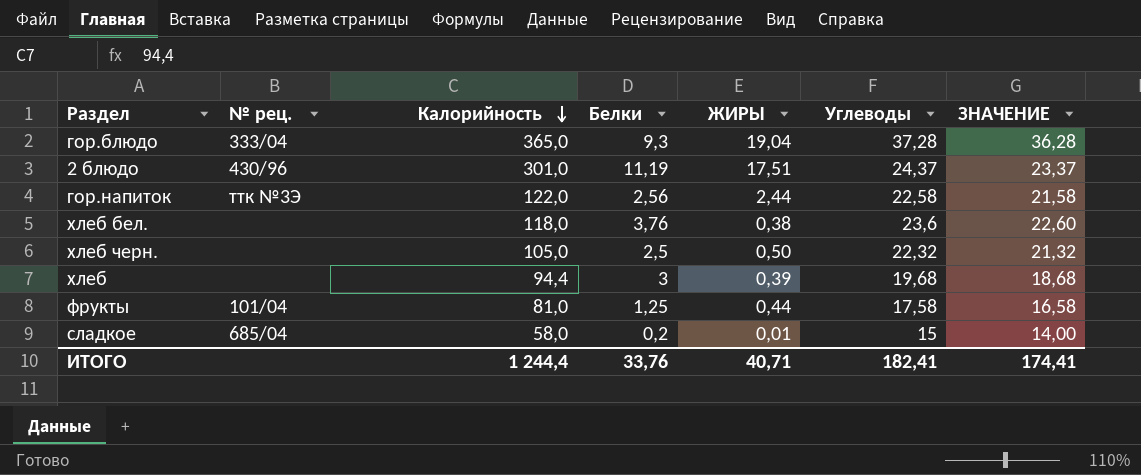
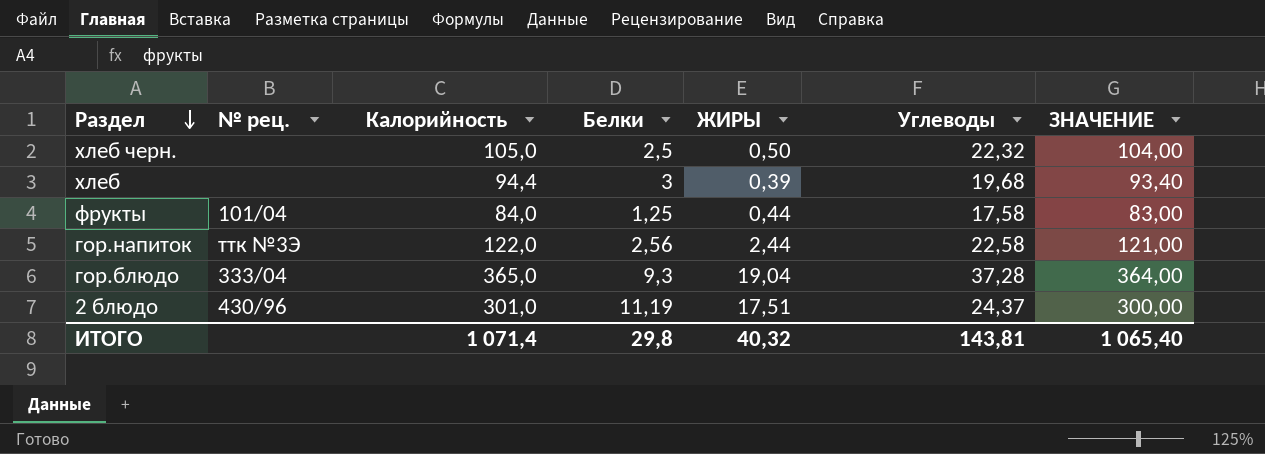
row order: Калорийность descending -> Раздел descending
column ЗНАЧЕНИЕ | formula: [Углеводы] - 1 -> [Калорийность] - 1
row хлеб бел.: none | 118,0 | 3,76 | 0,38 | 23,6 | 22,60 -> none
row сладкое: 685/04 | 58,0 | 0,2 | 0,01 | 15 | 14,00 -> none
фрукты | Калорийность: 81,0 -> 84,0
ИТОГО | Калорийность: 1 244,4 -> 1 071,4
ИТОГО | Белки: 33,76 -> 29,8
ИТОГО | ЖИРЫ: 40,71 -> 40,32
ИТОГО | Углеводы: 182,41 -> 143,81
ИТОГО | ЗНАЧЕНИЕ: 174,41 -> 1 065,40

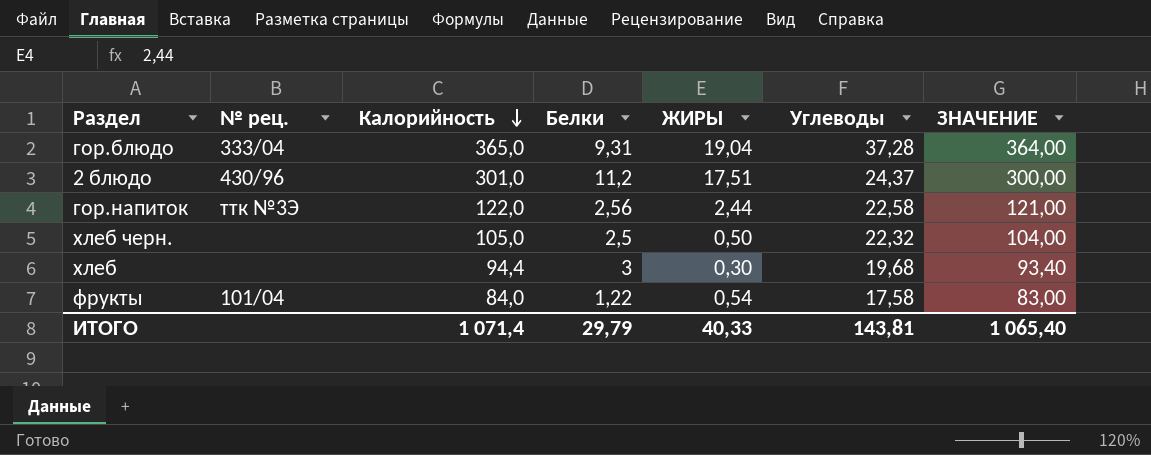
row order: Раздел descending -> Калорийность descending
гор.блюдо | Белки: 9,3 -> 9,31
2 блюдо | Белки: 11,19 -> 11,2
хлеб | ЖИРЫ: 0,39 -> 0,30
фрукты | Белки: 1,25 -> 1,22
фрукты | ЖИРЫ: 0,44 -> 0,54
ИТОГО | Белки: 29,8 -> 29,79
ИТОГО | ЖИРЫ: 40,32 -> 40,33

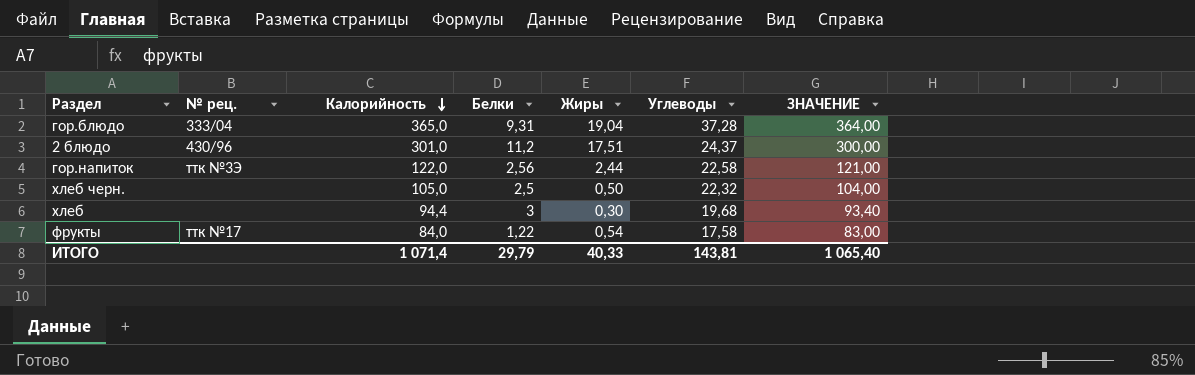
column name: ЖИРЫ -> Жиры
фрукты | № рец.: 101/04 -> ттк №17

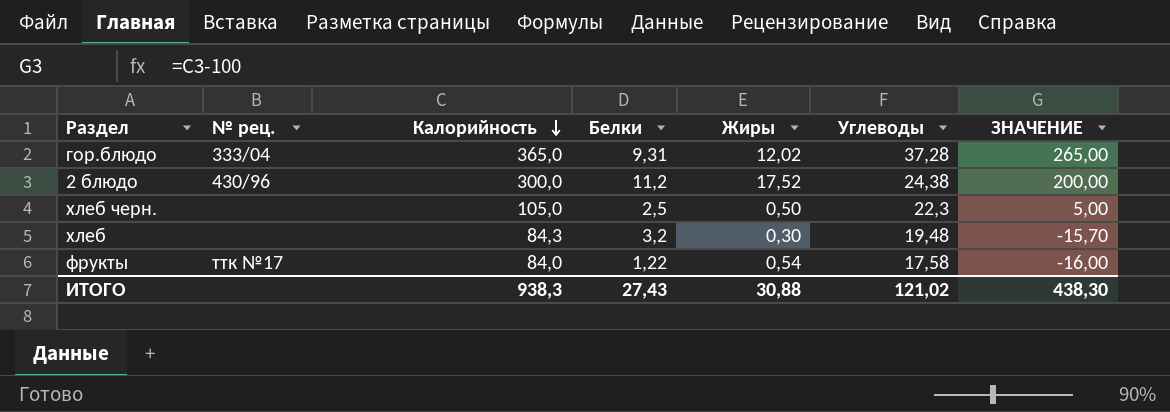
column ЗНАЧЕНИЕ | formula: [Калорийность] - 1 -> [Калорийность] - 100
row гор.напиток: ттк №3Э | 122,0 | 2,56 | 2,44 | 22,58 | 121,00 -> none
гор.блюдо | Жиры: 19,04 -> 12,02
2 блюдо | Калорийность: 301,0 -> 300,0
2 блюдо | Жиры: 17,51 -> 17,52
2 блюдо | Углеводы: 24,37 -> 24,38
хлеб черн. | Углеводы: 22,32 -> 22,3
хлеб | Калорийность: 94,4 -> 84,3
хлеб | Белки: 3 -> 3,2
хлеб | Углеводы: 19,68 -> 19,48
ИТОГО | Калорийность: 1 071,4 -> 938,3
ИТОГО | Белки: 29,79 -> 27,43
ИТОГО | Жиры: 40,33 -> 30,88
ИТОГО | Углеводы: 143,81 -> 121,02
ИТОГО | ЗНАЧЕНИЕ: 1 065,40 -> 438,30

